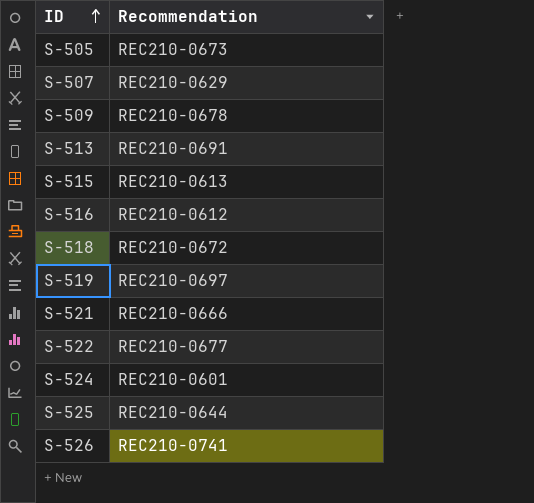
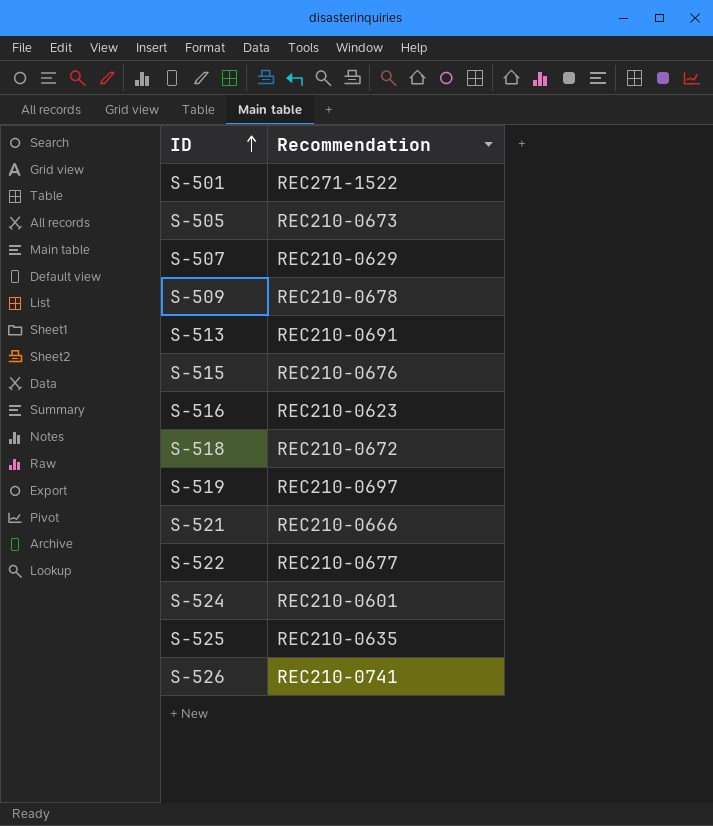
row S-501: none -> REC271-1522
S-515 | Recommendation: REC210-0613 -> REC210-0676
S-516 | Recommendation: REC210-0612 -> REC210-0623
S-525 | Recommendation: REC210-0644 -> REC210-0635

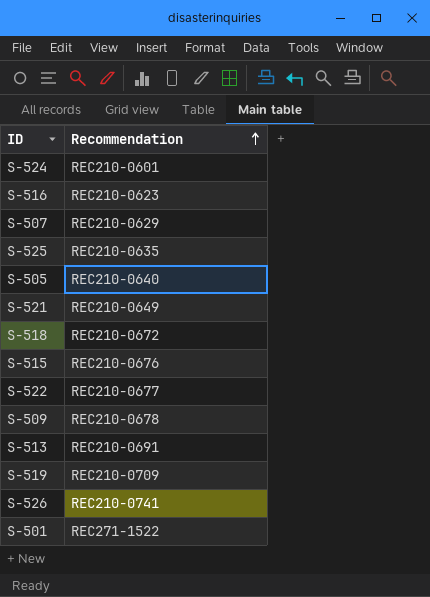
row order: ID ascending -> Recommendation ascending
S-505 | Recommendation: REC210-0673 -> REC210-0640
S-521 | Recommendation: REC210-0666 -> REC210-0649
S-519 | Recommendation: REC210-0697 -> REC210-0709

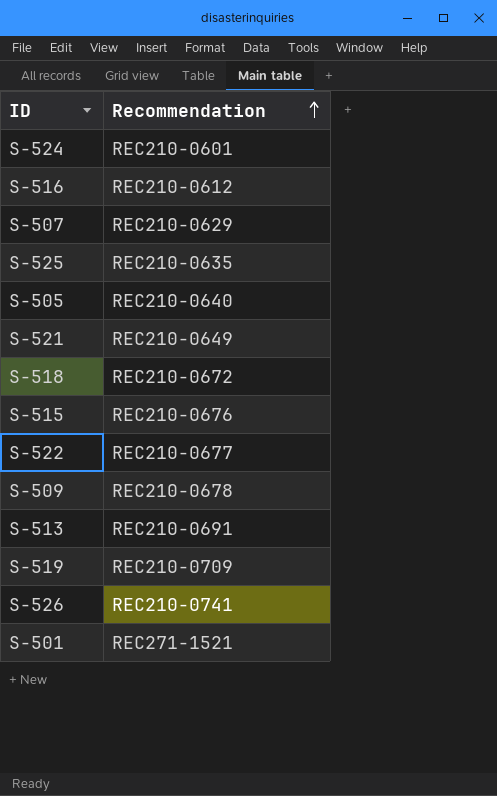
S-516 | Recommendation: REC210-0623 -> REC210-0612
S-501 | Recommendation: REC271-1522 -> REC271-1521

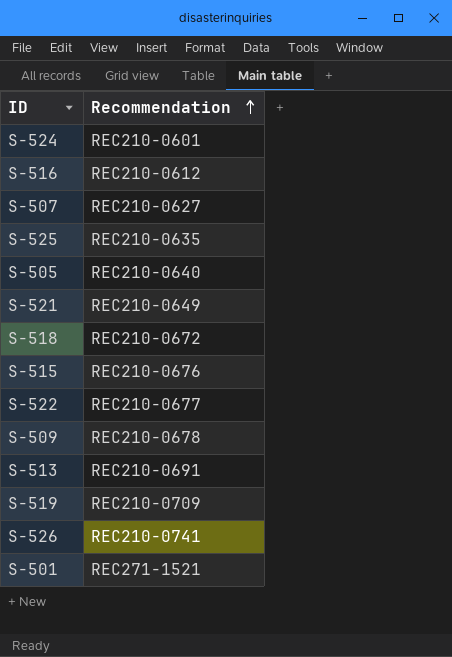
S-507 | Recommendation: REC210-0629 -> REC210-0627

